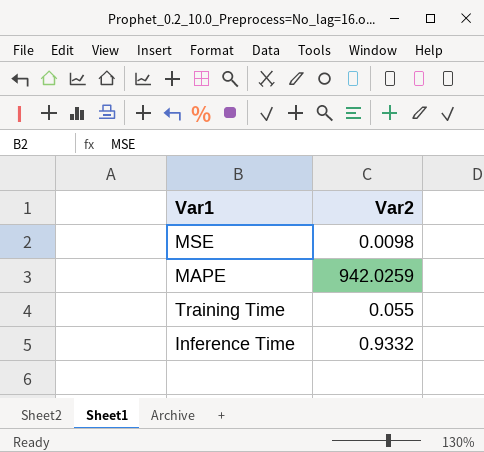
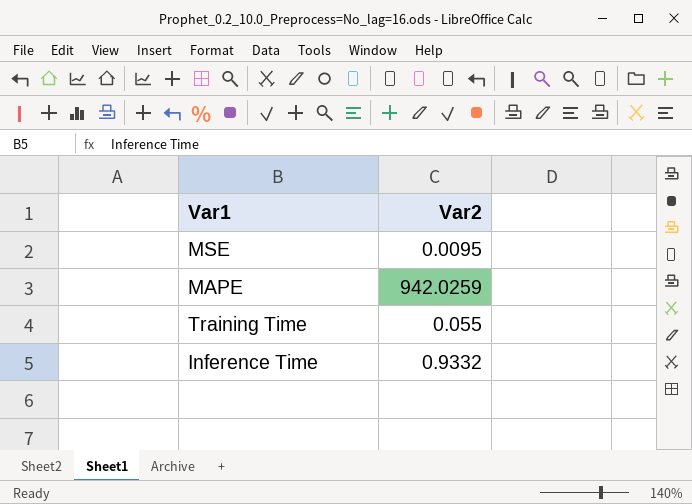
MSE | Var2: 0.0098 -> 0.0095

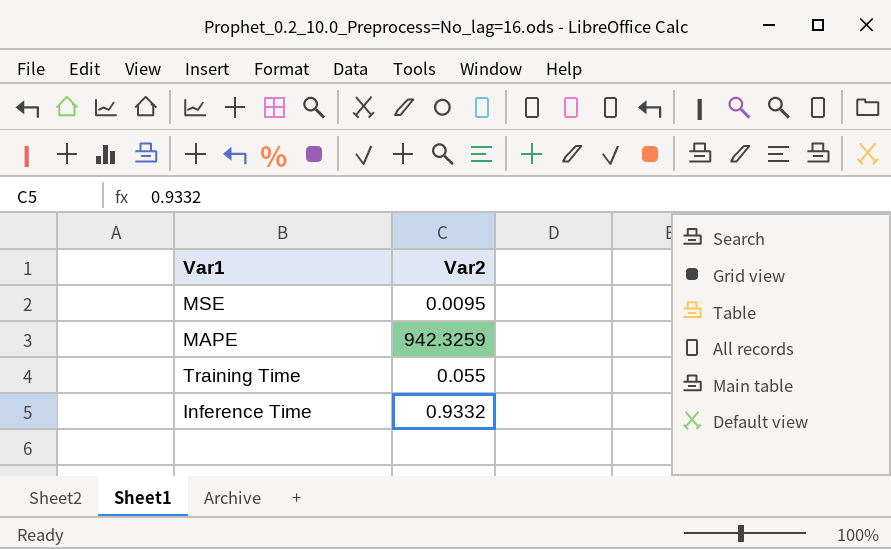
MAPE | Var2: 942.0259 -> 942.3259

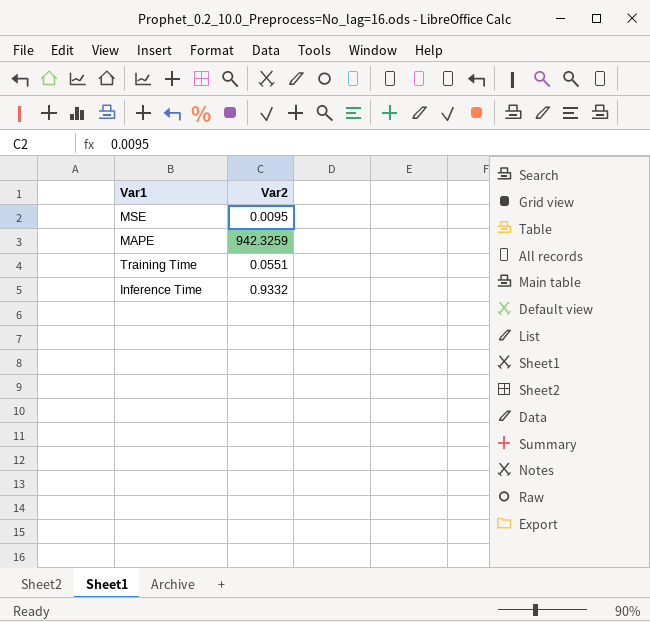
Training Time | Var2: 0.055 -> 0.0551

